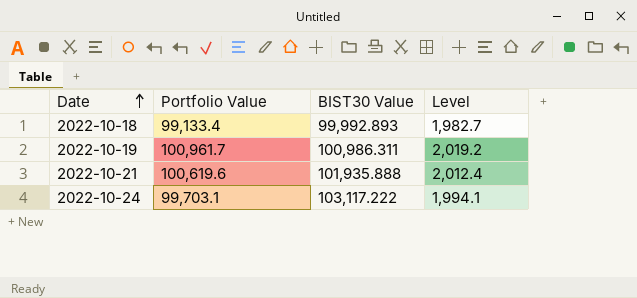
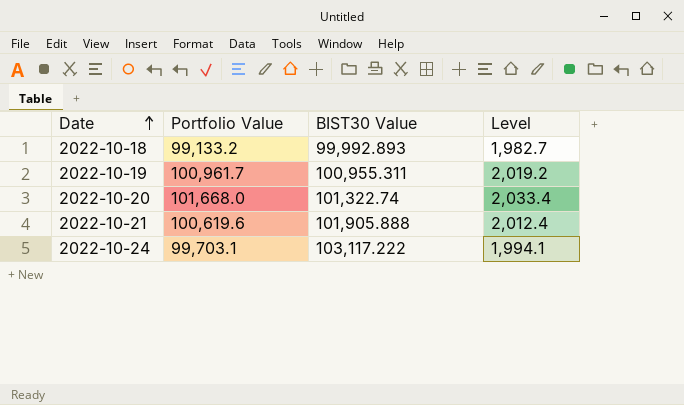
2022-10-18 | Portfolio Value: 99,133.4 -> 99,133.2
2022-10-19 | BIST30 Value: 100,986.311 -> 100,955.311
row 2022-10-20: none -> 101,668.0 | 101,322.74 | 2,033.4
2022-10-21 | BIST30 Value: 101,935.888 -> 101,905.888

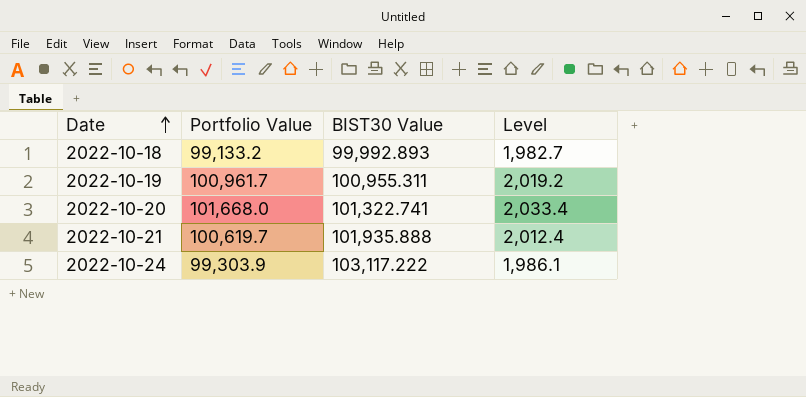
2022-10-20 | BIST30 Value: 101,322.74 -> 101,322.741
2022-10-21 | Portfolio Value: 100,619.6 -> 100,619.7
2022-10-21 | BIST30 Value: 101,905.888 -> 101,935.888
2022-10-24 | Portfolio Value: 99,703.1 -> 99,303.9
2022-10-24 | Level: 1,994.1 -> 1,986.1

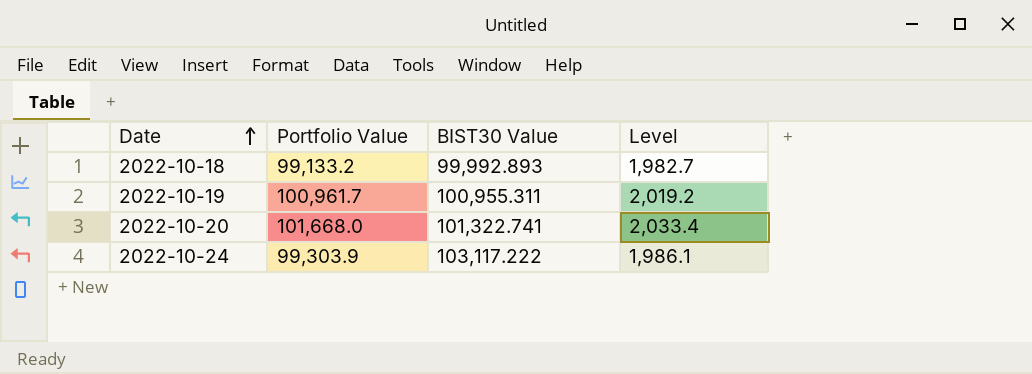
row 2022-10-21: 100,619.7 | 101,935.888 | 2,012.4 -> none

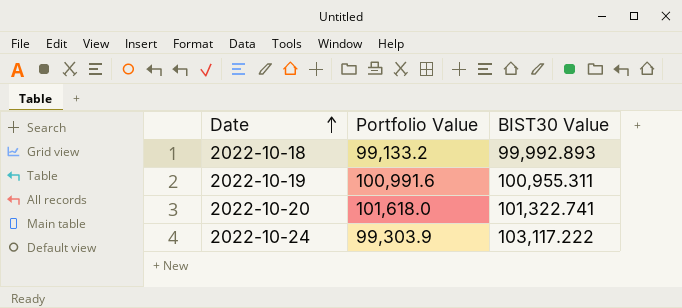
column Level | formula: [Portfolio Value] * 0.02 -> none
2022-10-19 | Portfolio Value: 100,961.7 -> 100,991.6
2022-10-20 | Portfolio Value: 101,668.0 -> 101,618.0

